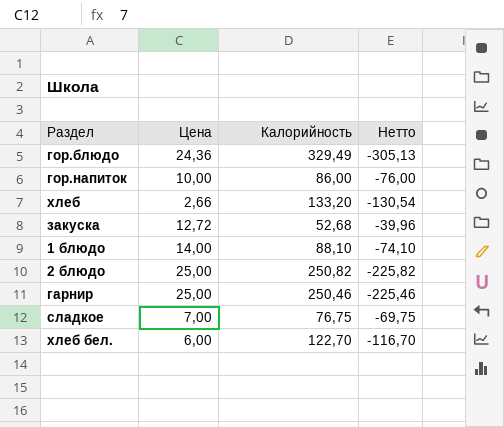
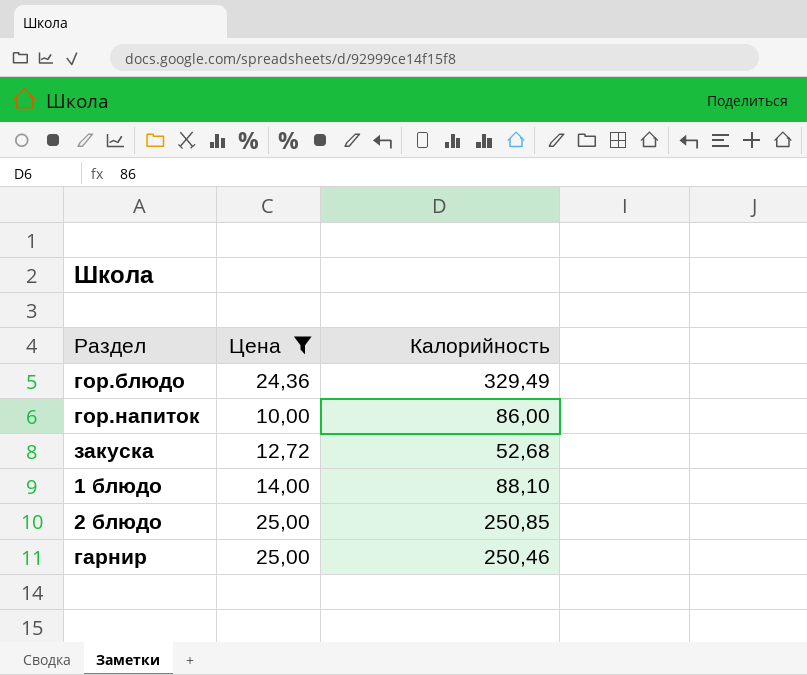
filter: none -> Цена >= 10,00
column Нетто | formula: [Цена] - [Калорийность] -> none
2 блюдо | Калорийность: 250,82 -> 250,85

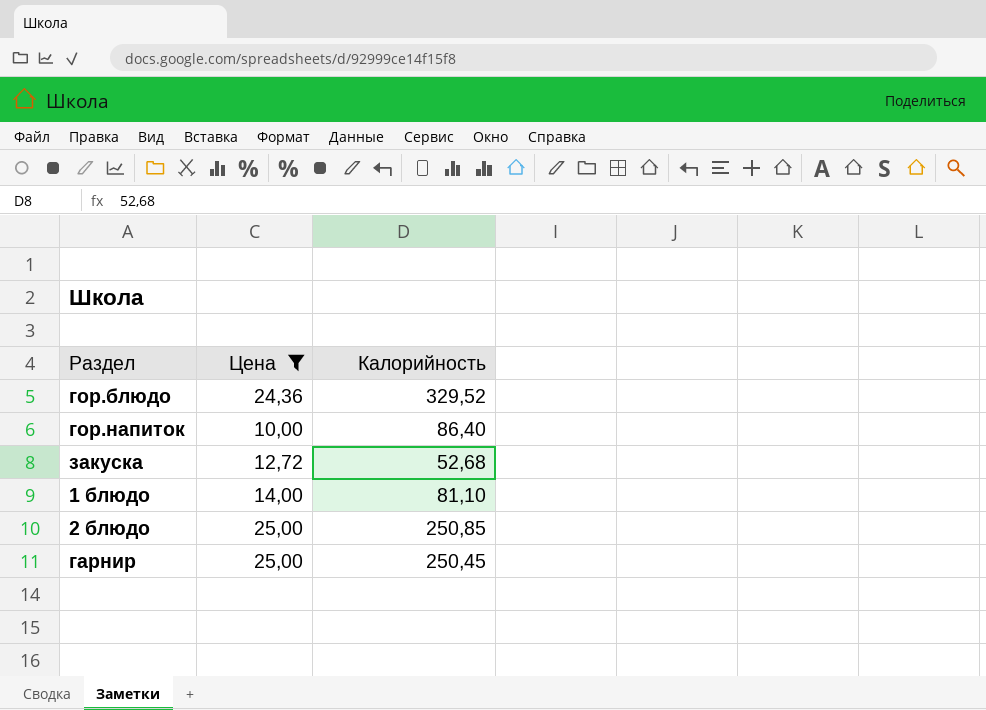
гор.блюдо | Калорийность: 329,49 -> 329,52
гор.напиток | Калорийность: 86,00 -> 86,40
1 блюдо | Калорийность: 88,10 -> 81,10
гарнир | Калорийность: 250,46 -> 250,45

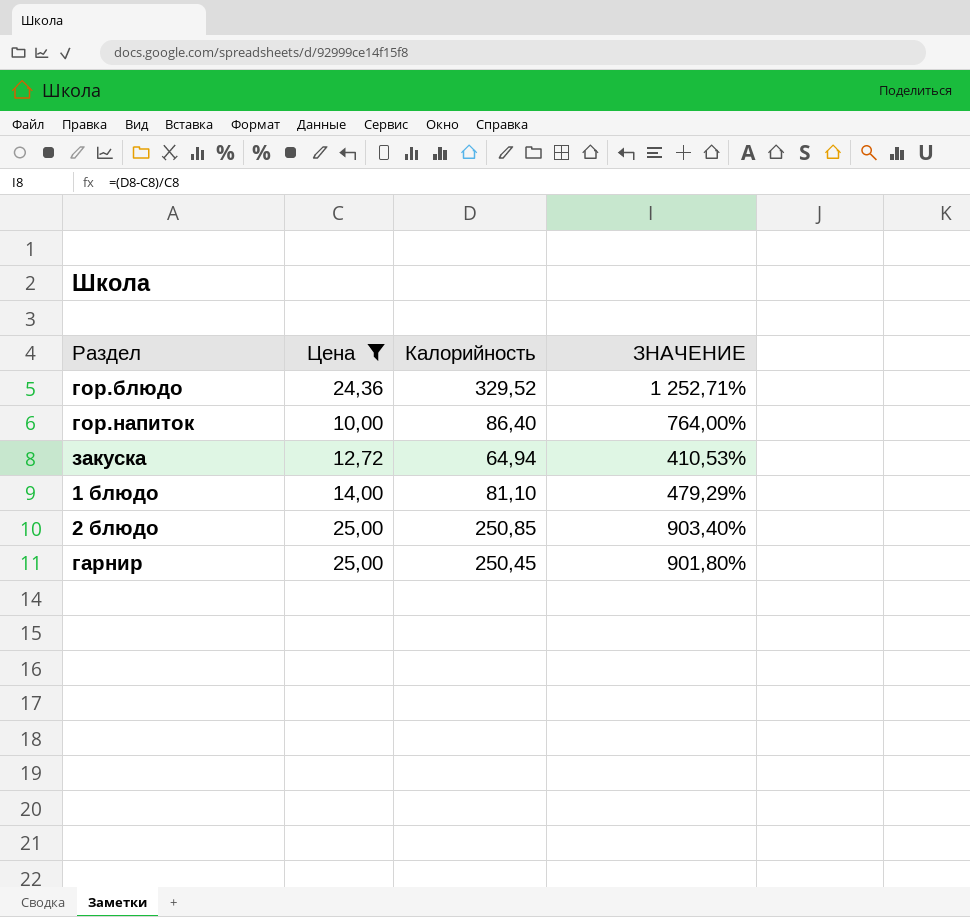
column ЗНАЧЕНИЕ | formula: none -> ([Калорийность] - [Цена]) / [Цена]
закуска | Калорийность: 52,68 -> 64,94

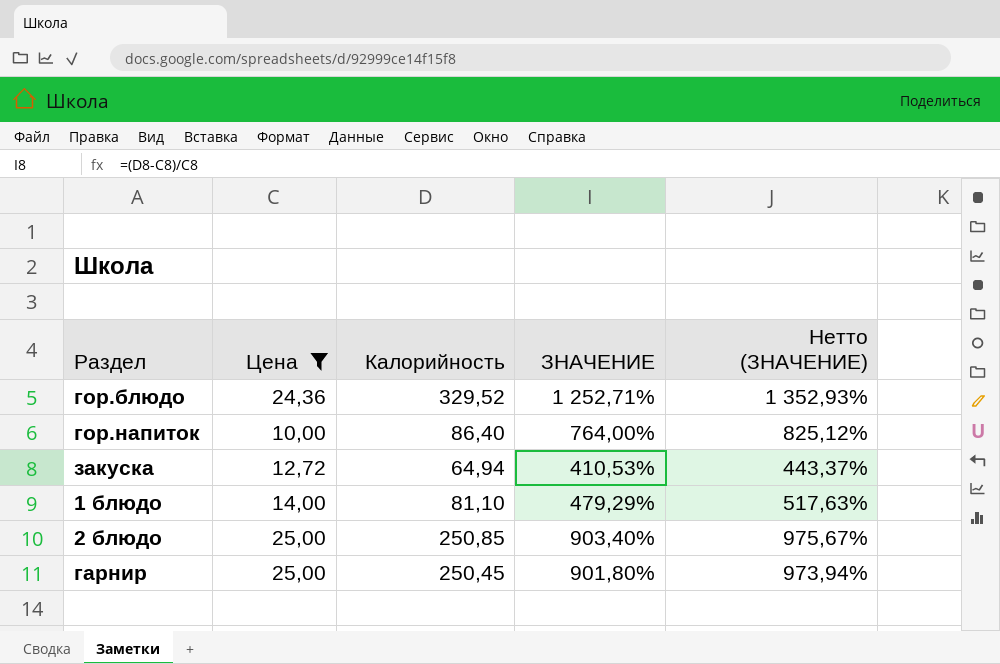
column Нетто (ЗНАЧЕНИЕ) | formula: none -> [ЗНАЧЕНИЕ] * 1,08

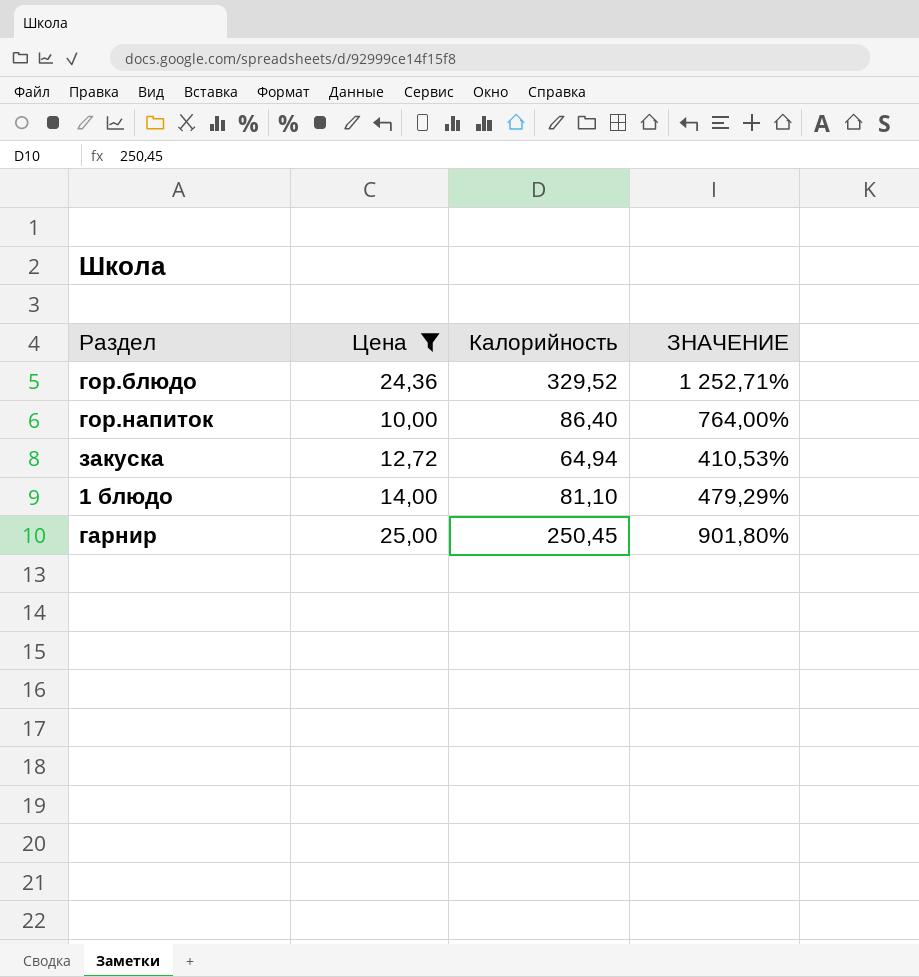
column Нетто (ЗНАЧЕНИЕ) | formula: [ЗНАЧЕНИЕ] * 1,08 -> none
row 2 блюдо: 25,00 | 250,85 | 903,40% | 975,67% -> none

